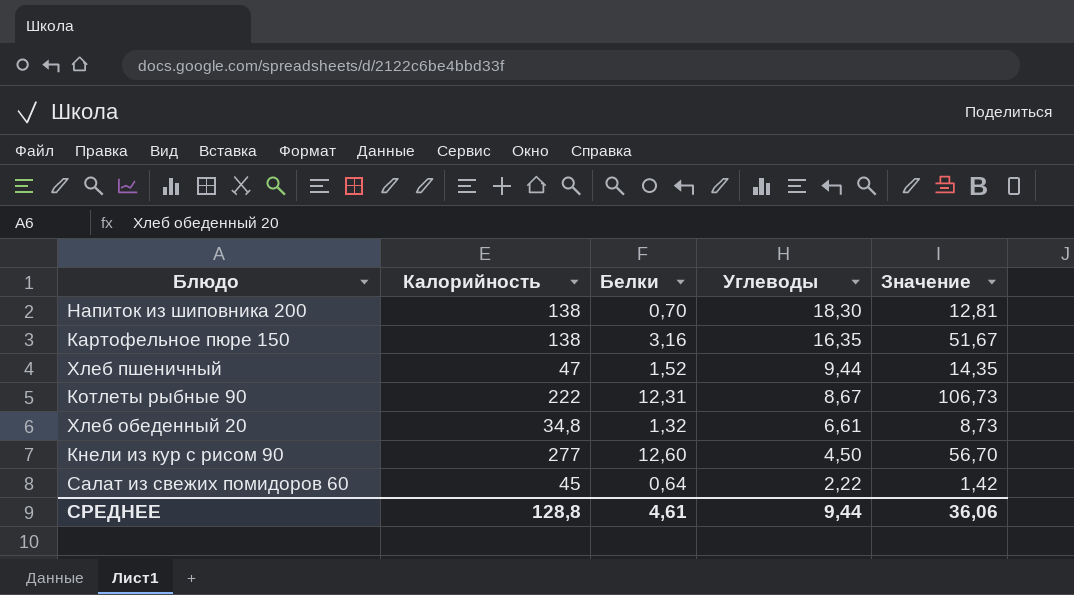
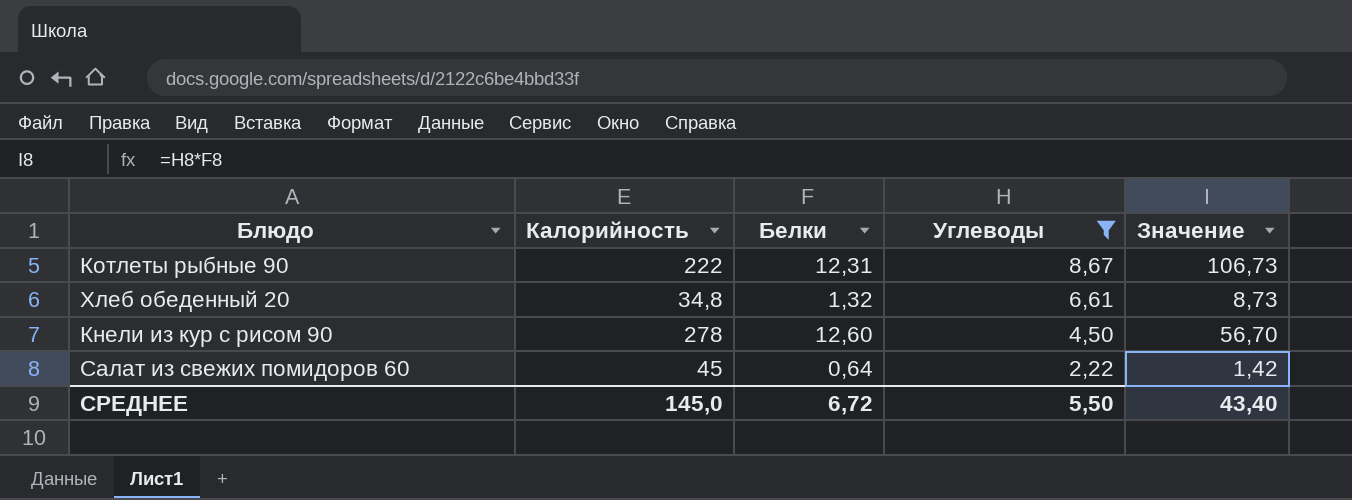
filter: none -> Углеводы <= 8,67
Кнели из кур с рисом 90 | Калорийность: 277 -> 278
СРЕДНЕЕ | Калорийность: 128,8 -> 145,0
СРЕДНЕЕ | Белки: 4,61 -> 6,72
СРЕДНЕЕ | Углеводы: 9,44 -> 5,50
СРЕДНЕЕ | Значение: 36,06 -> 43,40

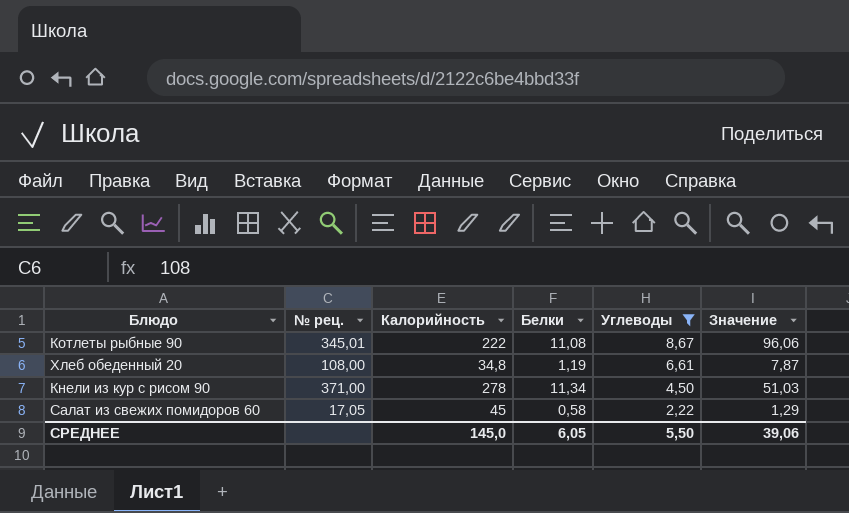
column № рец. | position: none -> 2
Котлеты рыбные 90 | Белки: 12,31 -> 11,08
Котлеты рыбные 90 | Значение: 106,73 -> 96,06
Хлеб обеденный 20 | Белки: 1,32 -> 1,19
Хлеб обеденный 20 | Значение: 8,73 -> 7,87
Кнели из кур с рисом 90 | Белки: 12,60 -> 11,34
Кнели из кур с рисом 90 | Значение: 56,70 -> 51,03
Салат из свежих помидоров 60 | Белки: 0,64 -> 0,58
Салат из свежих помидоров 60 | Значение: 1,42 -> 1,29
СРЕДНЕЕ | Белки: 6,72 -> 6,05
СРЕДНЕЕ | Значение: 43,40 -> 39,06

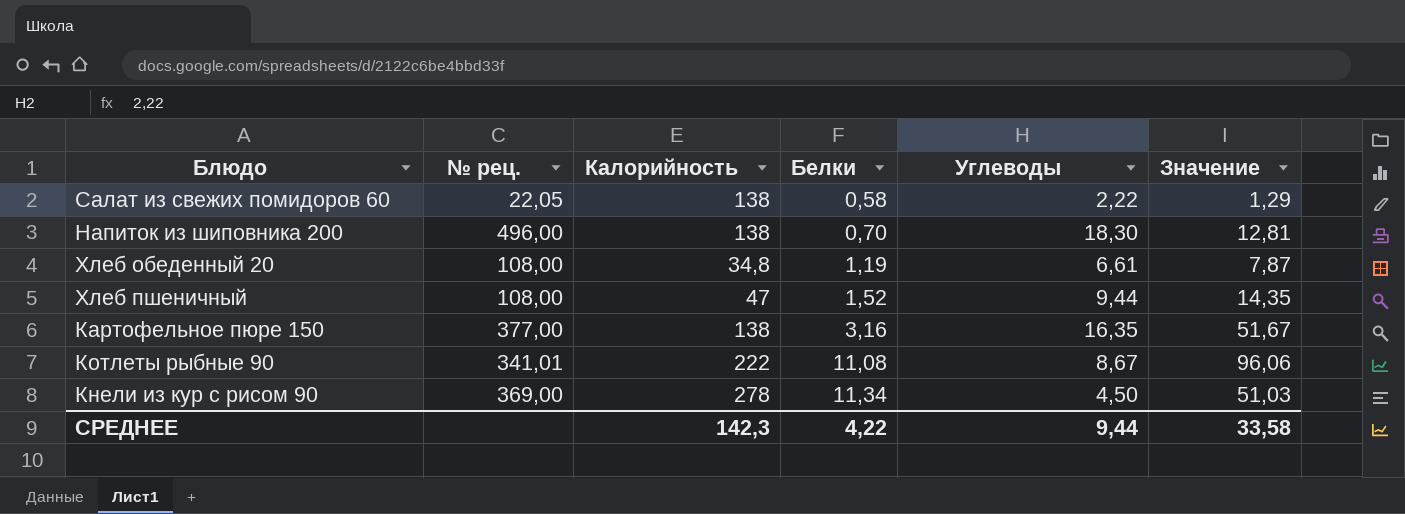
filter: Углеводы <= 8,67 -> none
row order: Углеводы descending -> Белки ascending
Салат из свежих помидоров 60 | № рец.: 17,05 -> 22,05
Салат из свежих помидоров 60 | Калорийность: 45 -> 138
Котлеты рыбные 90 | № рец.: 345,01 -> 341,01
Кнели из кур с рисом 90 | № рец.: 371,00 -> 369,00
СРЕДНЕЕ | Калорийность: 145,0 -> 142,3
СРЕДНЕЕ | Белки: 6,05 -> 4,22
СРЕДНЕЕ | Углеводы: 5,50 -> 9,44
СРЕДНЕЕ | Значение: 39,06 -> 33,58

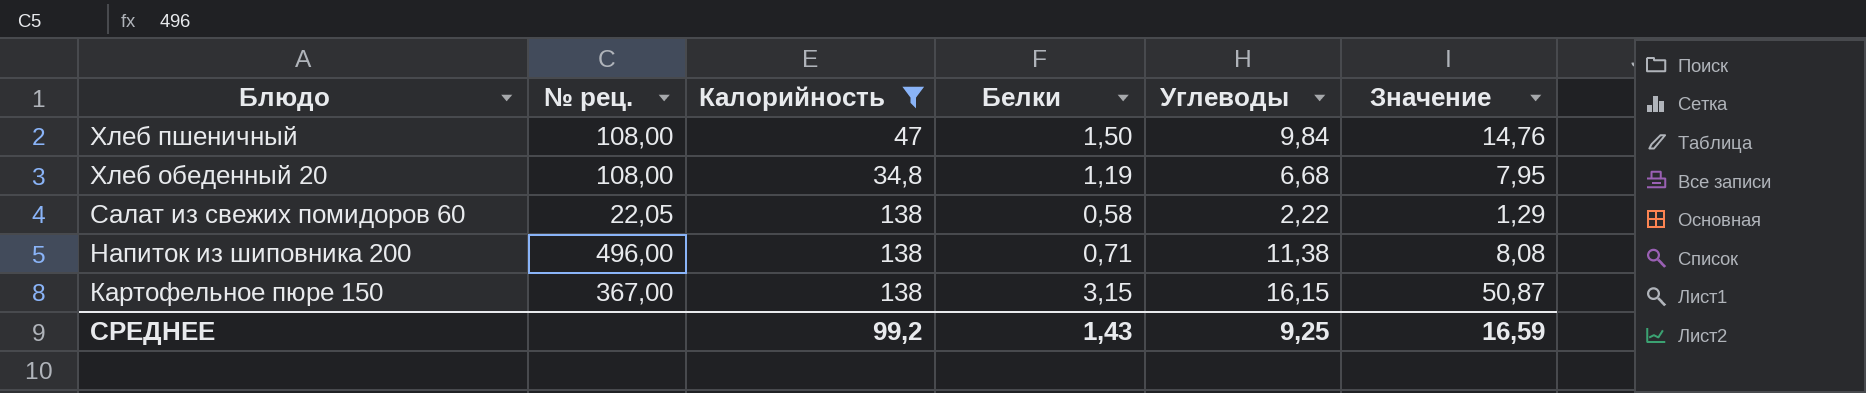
filter: none -> Калорийность <= 138
row order: Белки ascending -> Блюдо descending
Хлеб пшеничный | Белки: 1,52 -> 1,50
Хлеб пшеничный | Углеводы: 9,44 -> 9,84
Хлеб пшеничный | Значение: 14,35 -> 14,76
Хлеб обеденный 20 | Углеводы: 6,61 -> 6,68
Хлеб обеденный 20 | Значение: 7,87 -> 7,95
Напиток из шиповника 200 | Белки: 0,70 -> 0,71
Напиток из шиповника 200 | Углеводы: 18,30 -> 11,38
Напиток из шиповника 200 | Значение: 12,81 -> 8,08
Картофельное пюре 150 | № рец.: 377,00 -> 367,00
Картофельное пюре 150 | Белки: 3,16 -> 3,15
Картофельное пюре 150 | Углеводы: 16,35 -> 16,15
Картофельное пюре 150 | Значение: 51,67 -> 50,87
СРЕДНЕЕ | Калорийность: 142,3 -> 99,2
СРЕДНЕЕ | Белки: 4,22 -> 1,43
СРЕДНЕЕ | Углеводы: 9,44 -> 9,25
СРЕДНЕЕ | Значение: 33,58 -> 16,59

